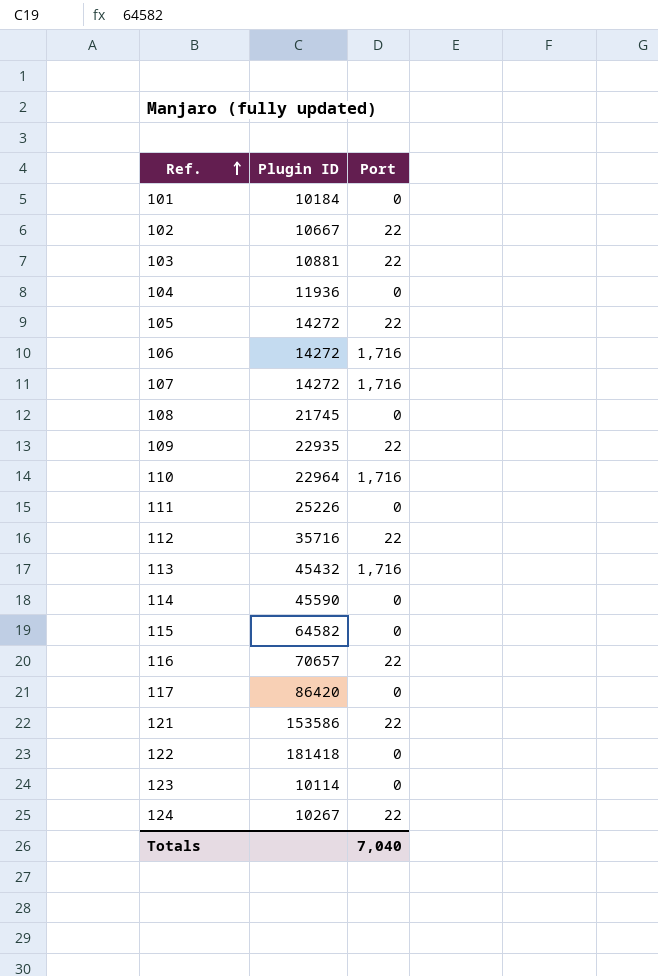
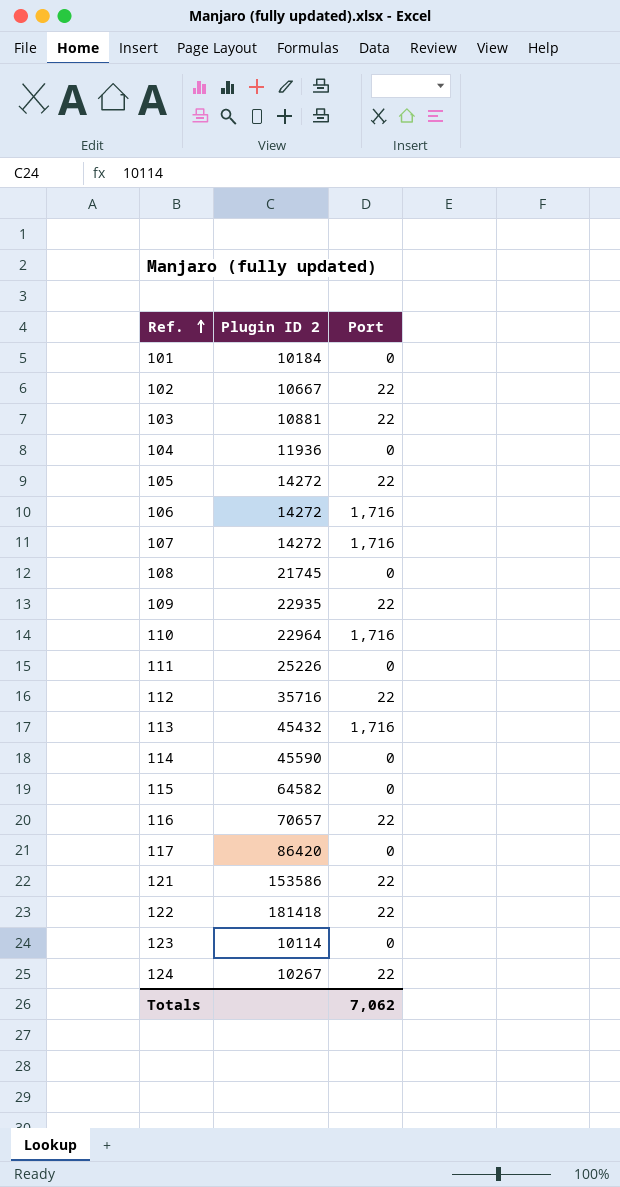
column name: Plugin ID -> Plugin ID 2
122 | Port: 0 -> 22
Totals | Port: 7,040 -> 7,062

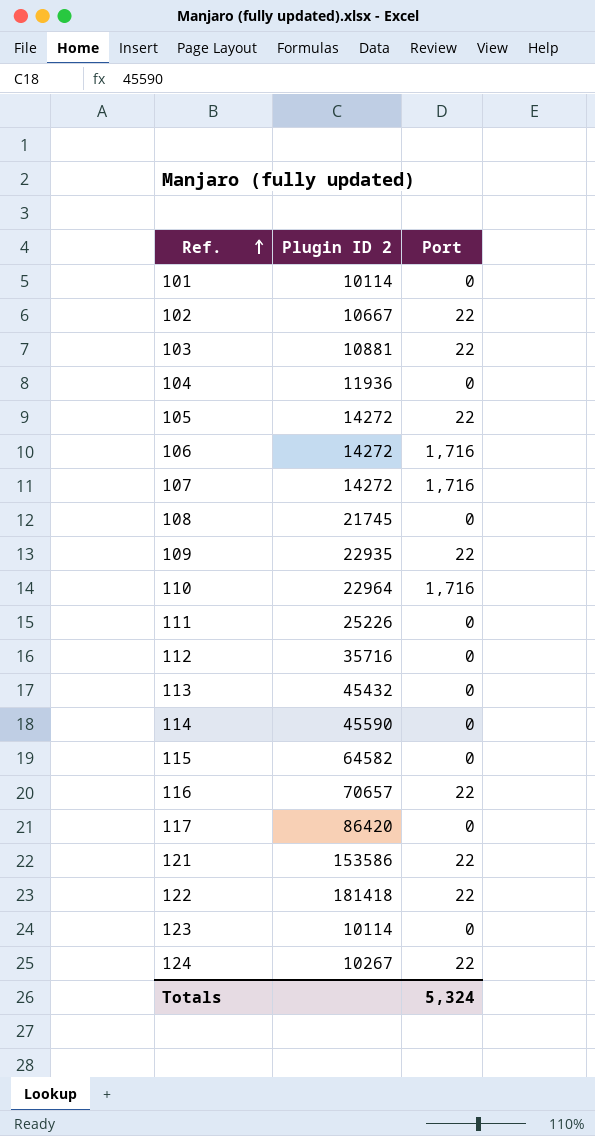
101 | Plugin ID 2: 10184 -> 10114
112 | Port: 22 -> 0
113 | Port: 1,716 -> 0
Totals | Port: 7,062 -> 5,324

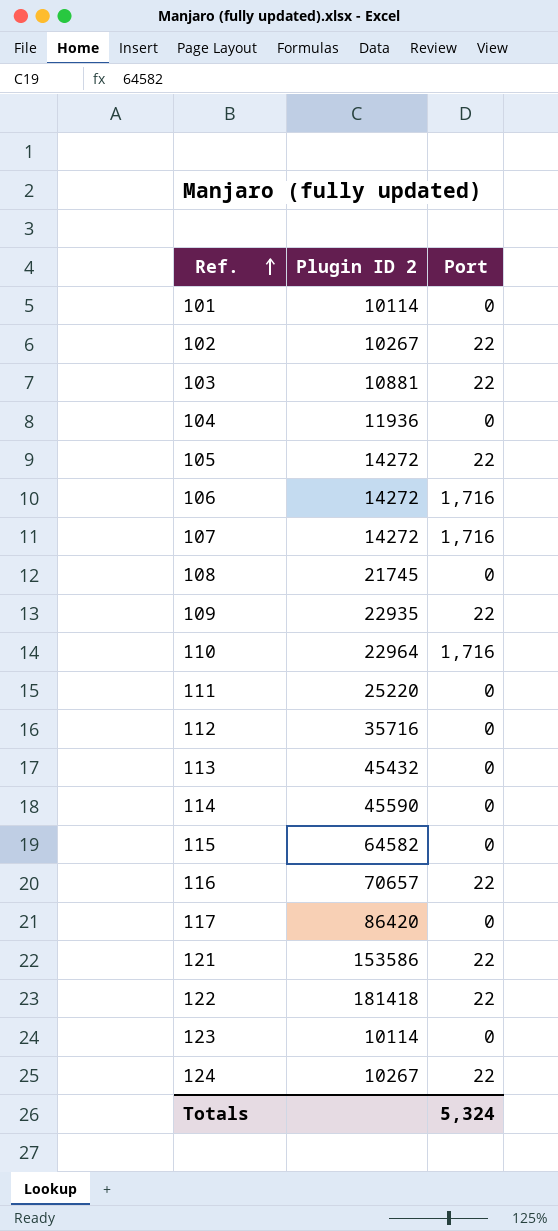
102 | Plugin ID 2: 10667 -> 10267
111 | Plugin ID 2: 25226 -> 25220

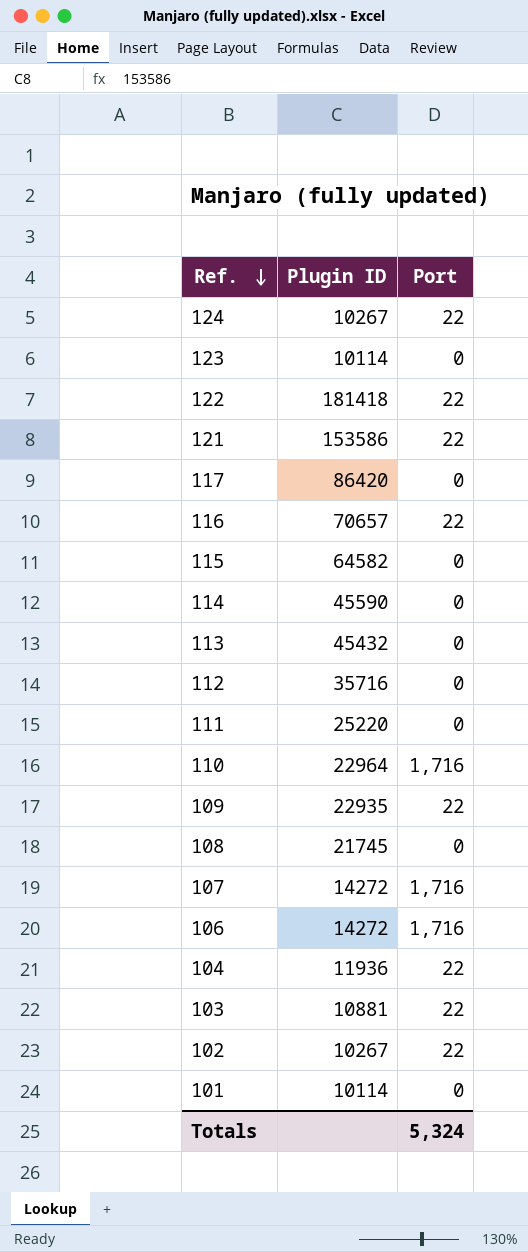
row order: Ref. ascending -> Ref. descending
column name: Plugin ID 2 -> Plugin ID
row 105: 14272 | 22 -> none
104 | Port: 0 -> 22

